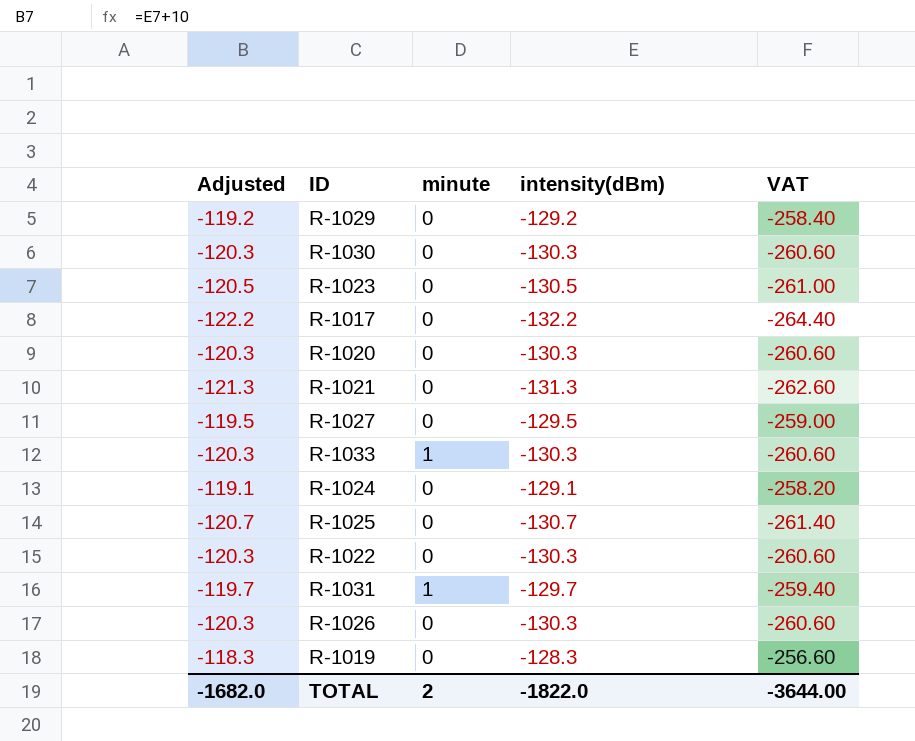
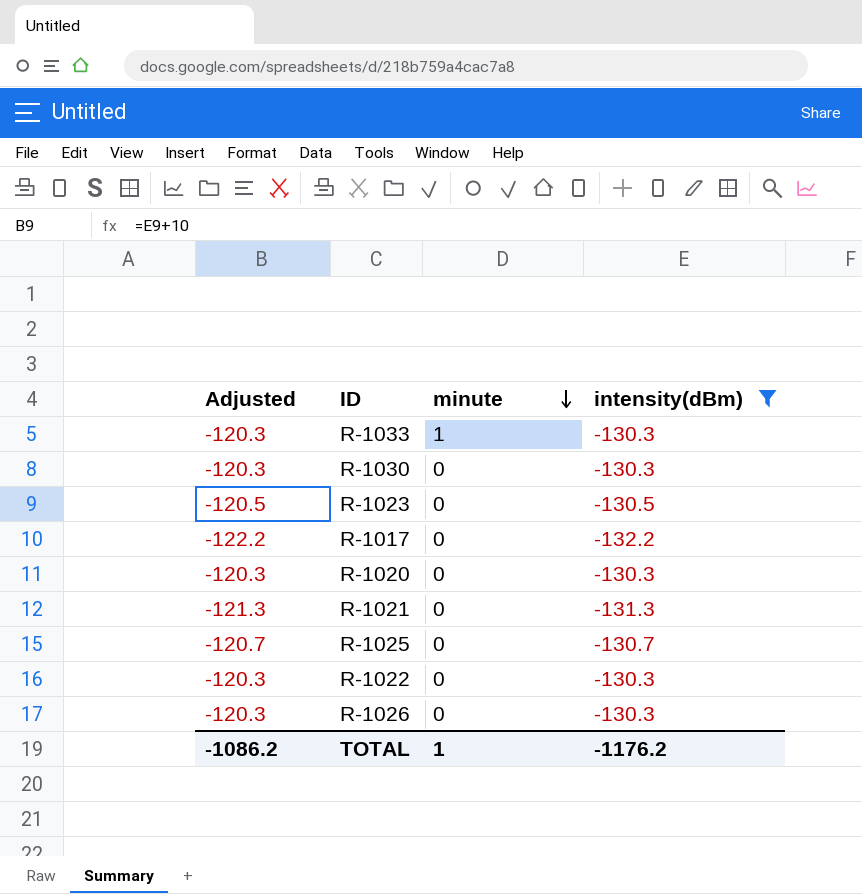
filter: none -> intensity(dBm) <= -130.3
row order: none -> minute descending
column VAT | formula: [intensity(dBm)] * 2 -> none
TOTAL | Adjusted: -1682.0 -> -1086.2
TOTAL | minute: 2 -> 1
TOTAL | intensity(dBm): -1822.0 -> -1176.2

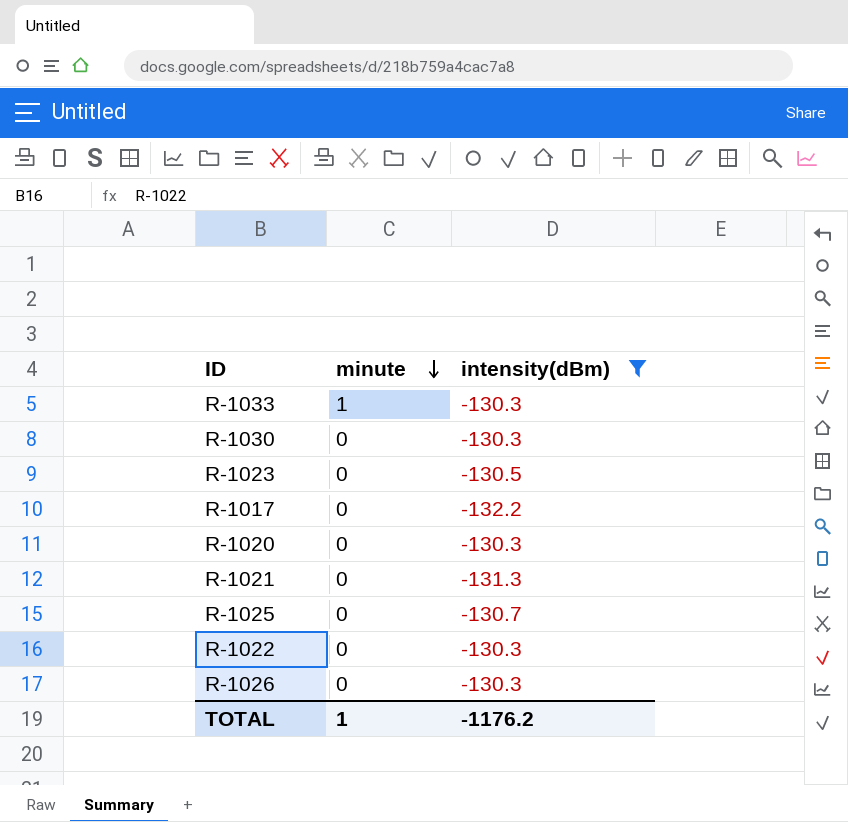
column Adjusted | formula: [intensity(dBm)] + 10 -> none

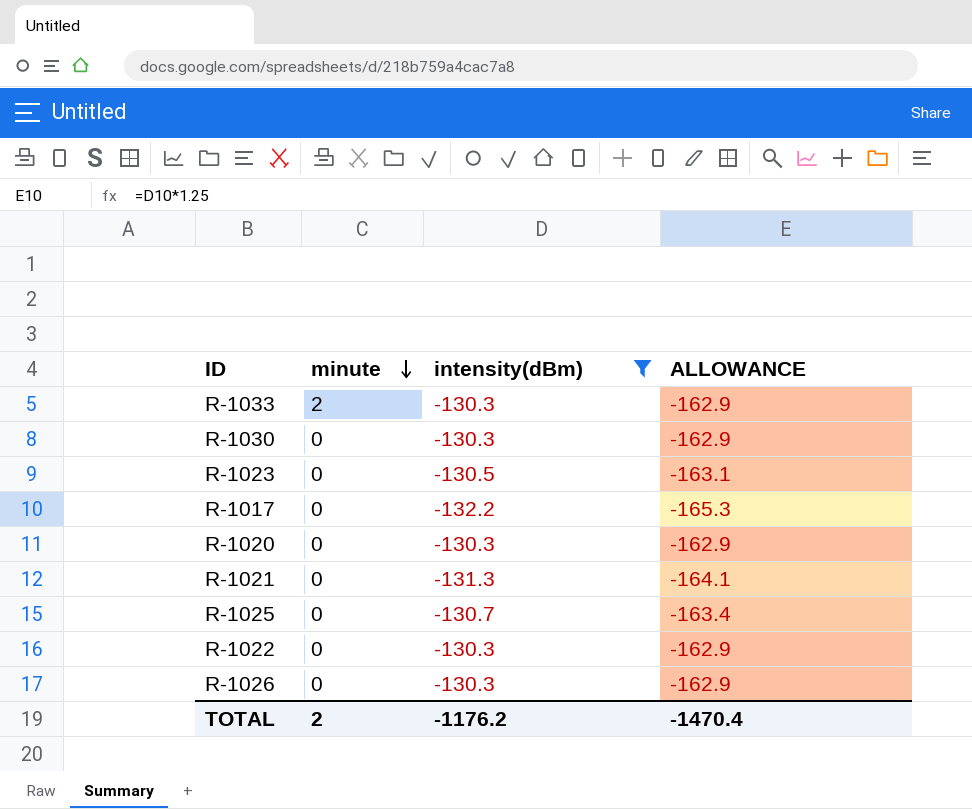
column ALLOWANCE | formula: none -> [intensity(dBm)] * 1.25
R-1033 | minute: 1 -> 2
TOTAL | minute: 1 -> 2

